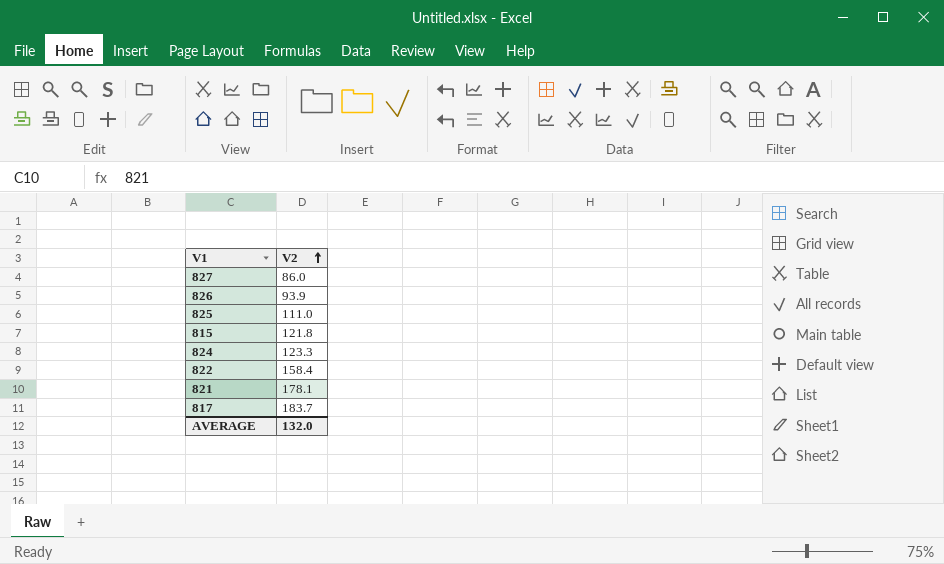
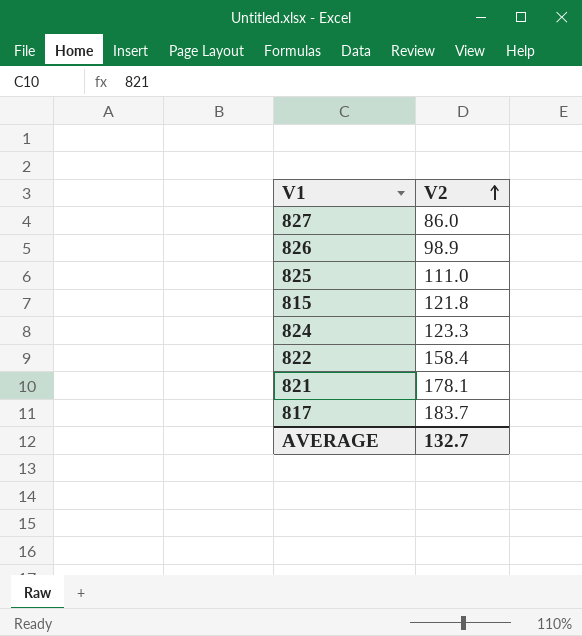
826 | V2: 93.9 -> 98.9
AVERAGE | V2: 132.0 -> 132.7

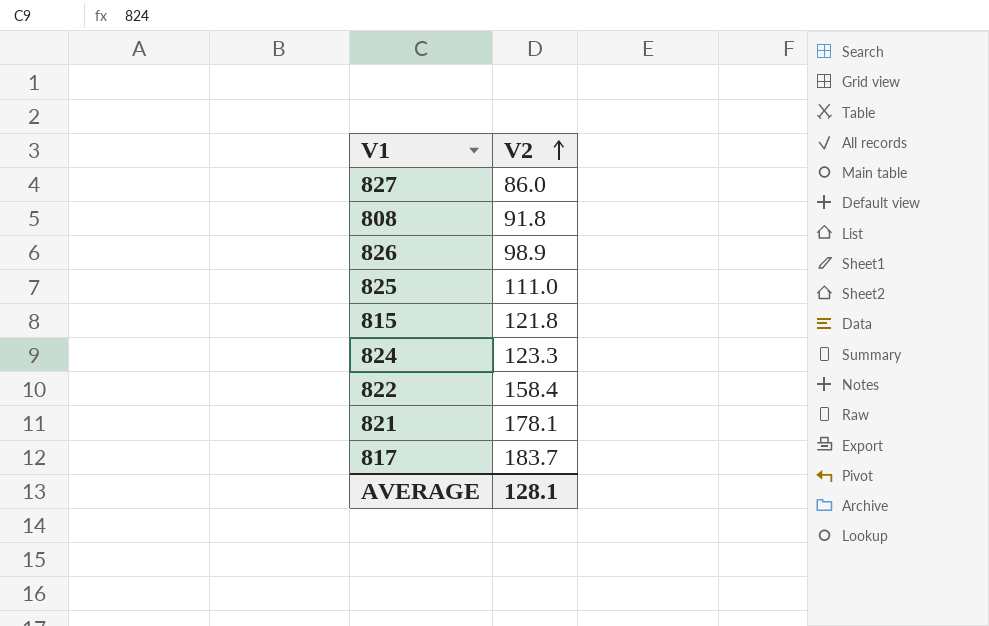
row 808: none -> 91.8
AVERAGE | V2: 132.7 -> 128.1

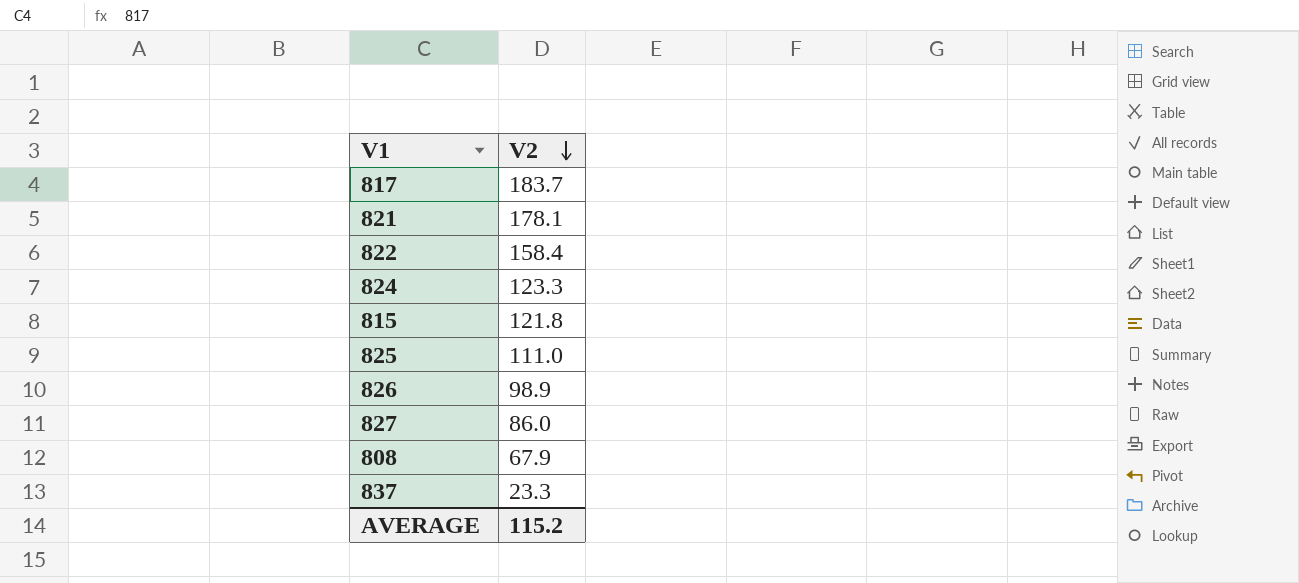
row order: V2 ascending -> V2 descending
808 | V2: 91.8 -> 67.9
row 837: none -> 23.3
AVERAGE | V2: 128.1 -> 115.2

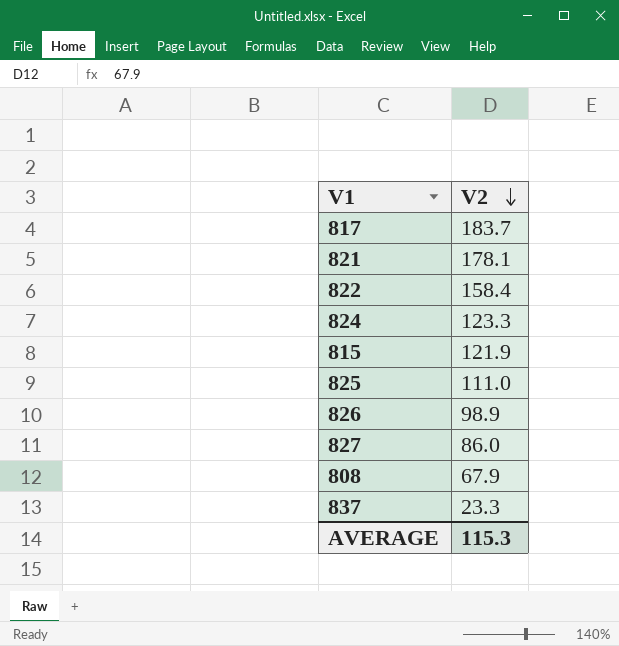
815 | V2: 121.8 -> 121.9
AVERAGE | V2: 115.2 -> 115.3

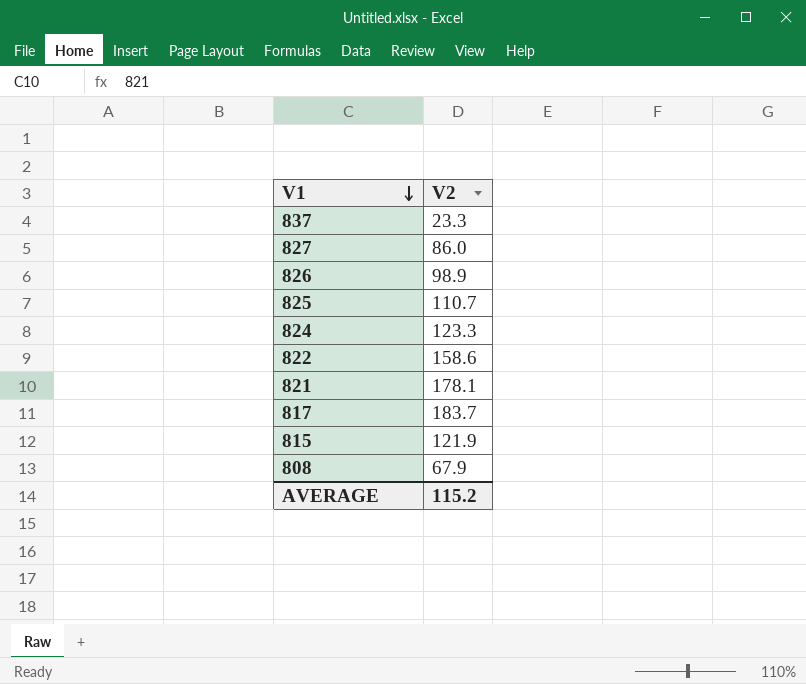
row order: V2 descending -> V1 descending
825 | V2: 111.0 -> 110.7
822 | V2: 158.4 -> 158.6
AVERAGE | V2: 115.3 -> 115.2

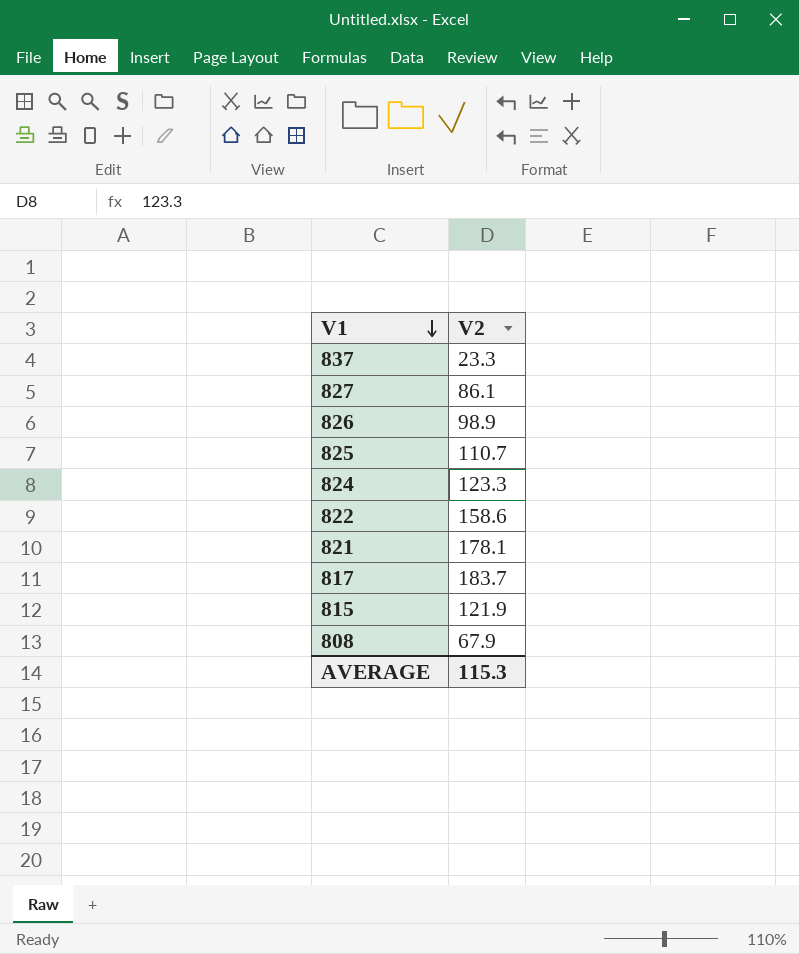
827 | V2: 86.0 -> 86.1
AVERAGE | V2: 115.2 -> 115.3

